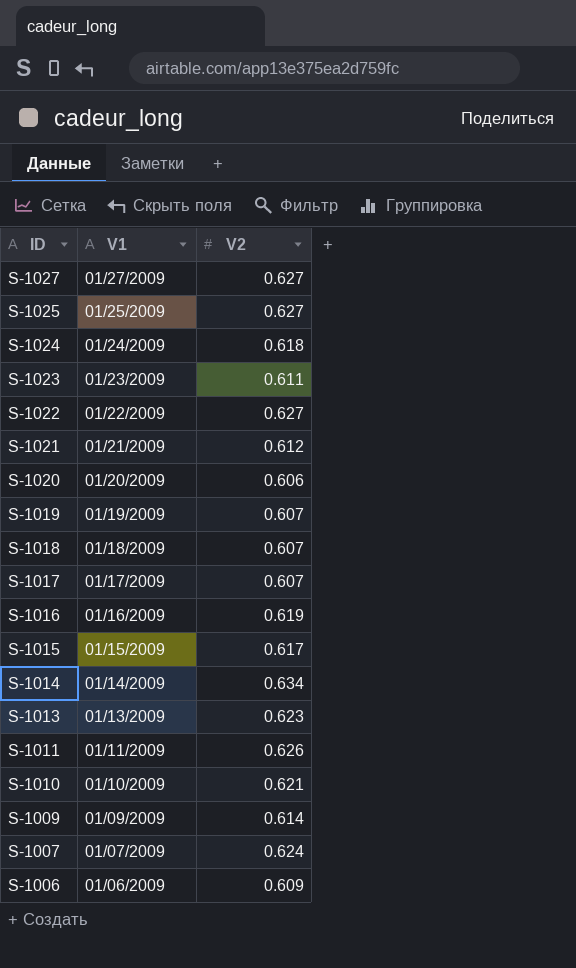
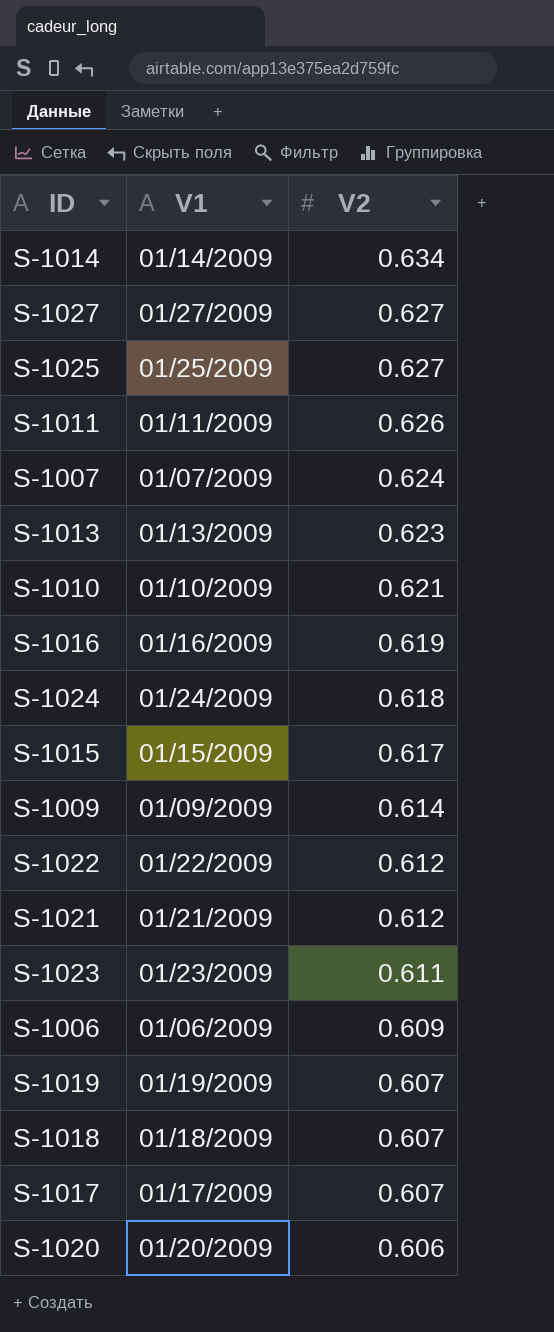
row order: ID descending -> V2 descending
S-1022 | V2: 0.627 -> 0.612

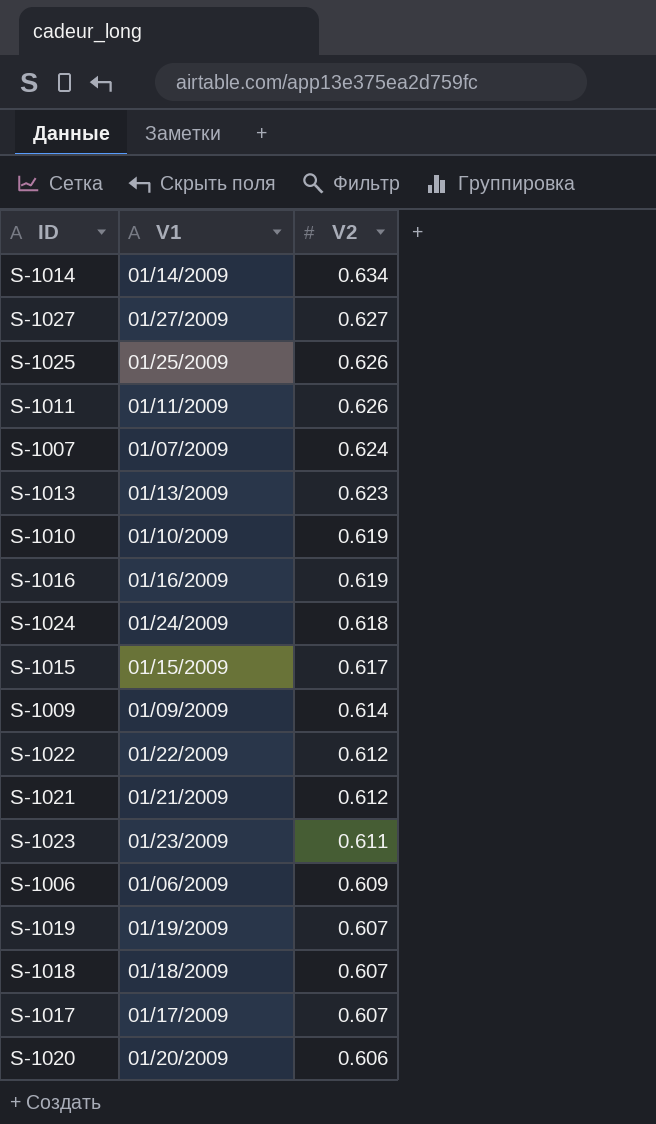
S-1025 | V2: 0.627 -> 0.626
S-1010 | V2: 0.621 -> 0.619

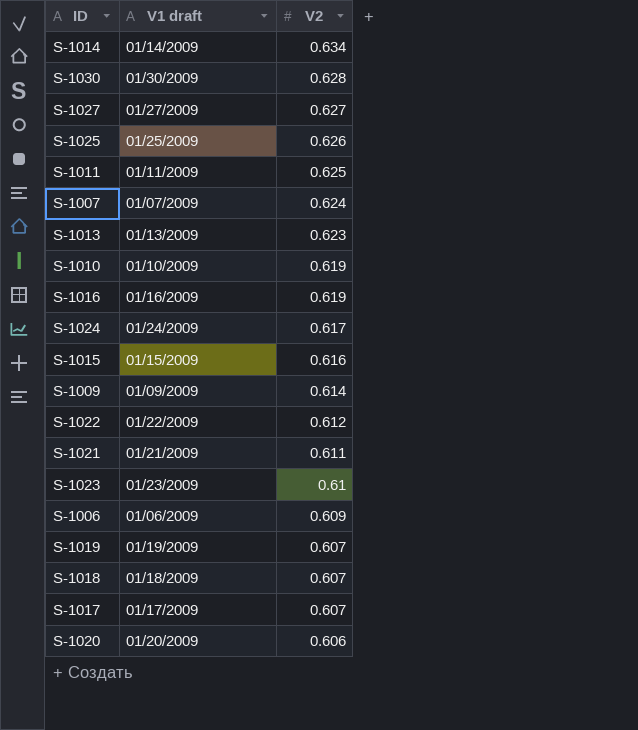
column name: V1 -> V1 draft
row S-1030: none -> 01/30/2009 | 0.628
S-1011 | V2: 0.626 -> 0.625
S-1024 | V2: 0.618 -> 0.617
S-1015 | V2: 0.617 -> 0.616
S-1021 | V2: 0.612 -> 0.611
S-1023 | V2: 0.611 -> 0.61

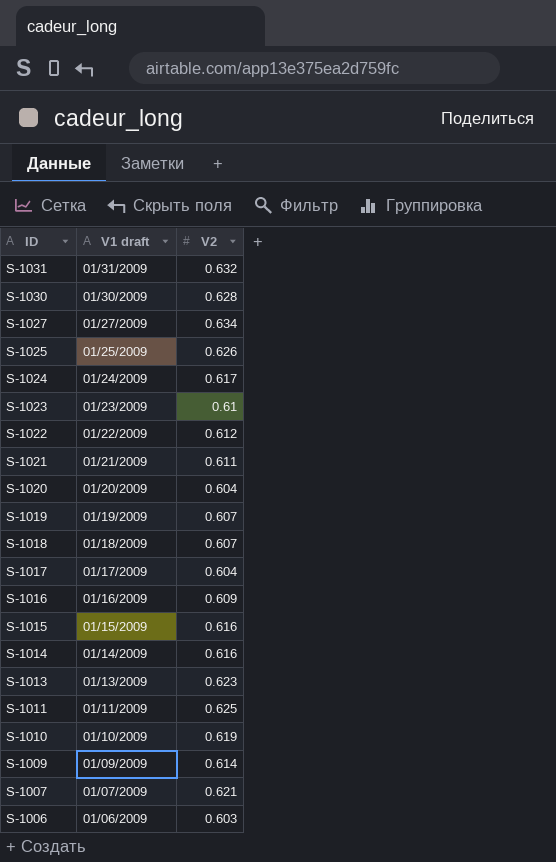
row order: V2 descending -> ID descending
row S-1031: none -> 01/31/2009 | 0.632
S-1027 | V2: 0.627 -> 0.634
S-1020 | V2: 0.606 -> 0.604
S-1017 | V2: 0.607 -> 0.604
S-1016 | V2: 0.619 -> 0.609
S-1014 | V2: 0.634 -> 0.616
S-1007 | V2: 0.624 -> 0.621
S-1006 | V2: 0.609 -> 0.603

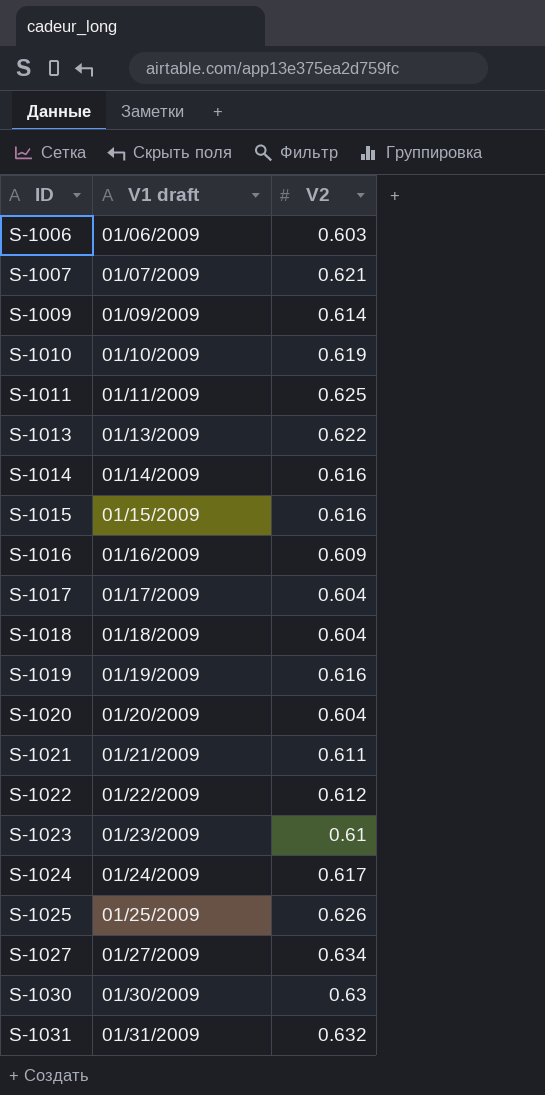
row order: ID descending -> ID ascending
S-1013 | V2: 0.623 -> 0.622
S-1018 | V2: 0.607 -> 0.604
S-1019 | V2: 0.607 -> 0.616
S-1030 | V2: 0.628 -> 0.63

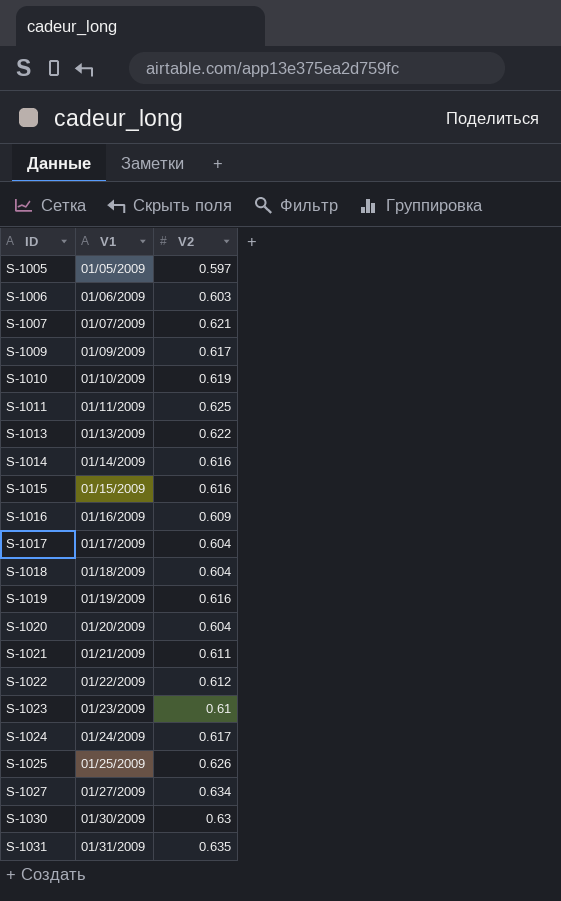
column name: V1 draft -> V1
row S-1005: none -> 01/05/2009 | 0.597
S-1009 | V2: 0.614 -> 0.617
S-1031 | V2: 0.632 -> 0.635

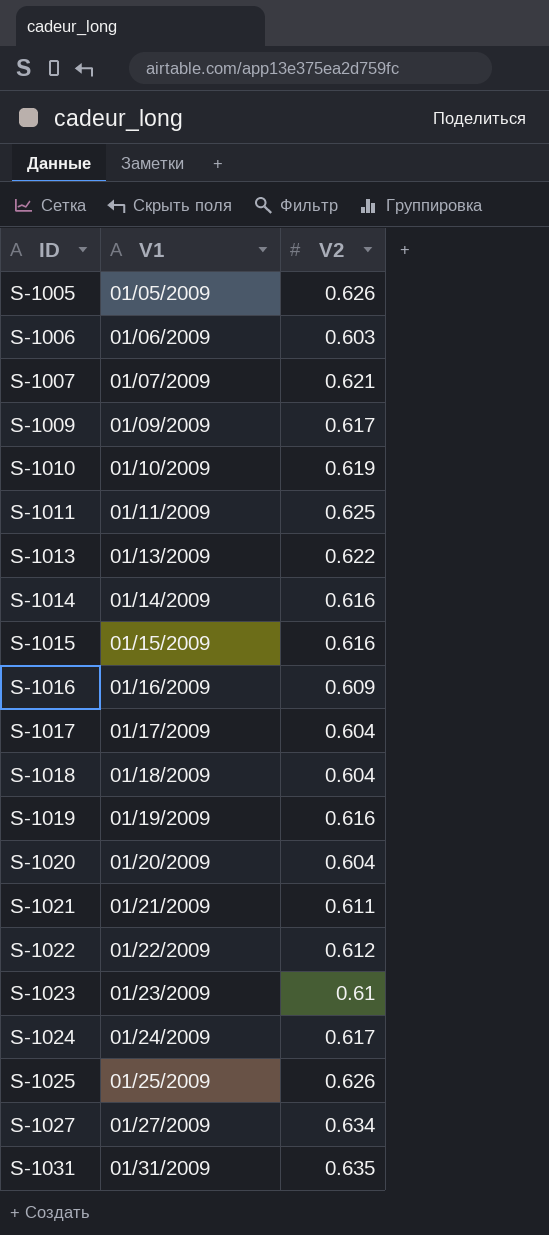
row S-1030: 01/30/2009 | 0.63 -> none
S-1005 | V2: 0.597 -> 0.626

